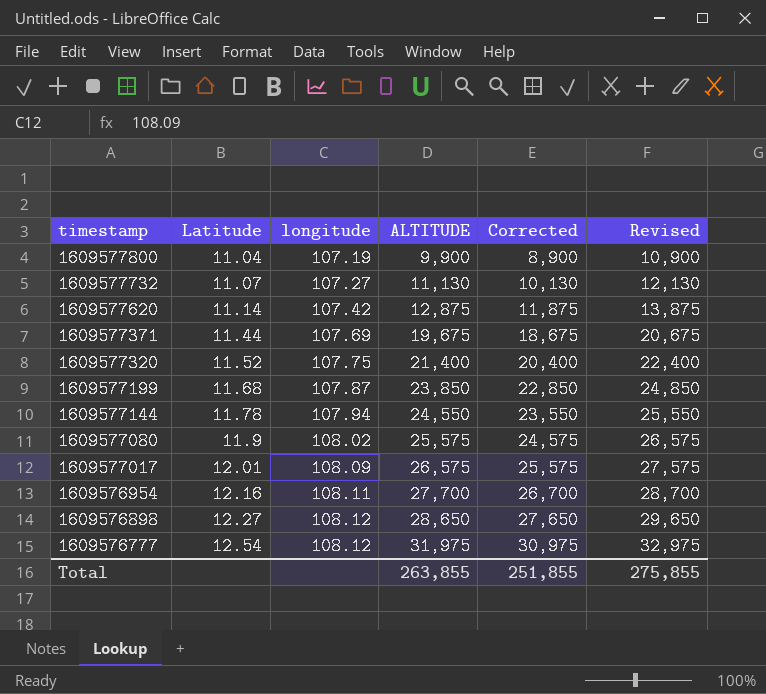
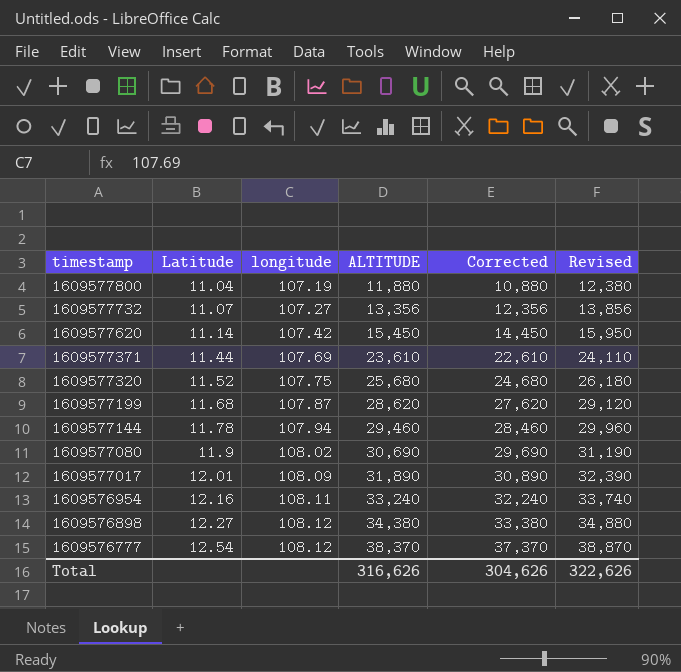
column Revised | formula: [ALTITUDE] + 1000 -> [ALTITUDE] + 500
1609577800 | ALTITUDE: 9,900 -> 11,880
1609577800 | Corrected: 8,900 -> 10,880
1609577732 | ALTITUDE: 11,130 -> 13,356
1609577732 | Corrected: 10,130 -> 12,356
1609577620 | ALTITUDE: 12,875 -> 15,450
1609577620 | Corrected: 11,875 -> 14,450
1609577371 | ALTITUDE: 19,675 -> 23,610
1609577371 | Corrected: 18,675 -> 22,610
1609577320 | ALTITUDE: 21,400 -> 25,680
1609577320 | Corrected: 20,400 -> 24,680
1609577199 | ALTITUDE: 23,850 -> 28,620
1609577199 | Corrected: 22,850 -> 27,620
1609577144 | ALTITUDE: 24,550 -> 29,460
1609577144 | Corrected: 23,550 -> 28,460
1609577080 | ALTITUDE: 25,575 -> 30,690
1609577080 | Corrected: 24,575 -> 29,690
1609577017 | ALTITUDE: 26,575 -> 31,890
1609577017 | Corrected: 25,575 -> 30,890
1609576954 | ALTITUDE: 27,700 -> 33,240
1609576954 | Corrected: 26,700 -> 32,240
1609576898 | ALTITUDE: 28,650 -> 34,380
1609576898 | Corrected: 27,650 -> 33,380
1609576777 | ALTITUDE: 31,975 -> 38,370
1609576777 | Corrected: 30,975 -> 37,370
Total | ALTITUDE: 263,855 -> 316,626
Total | Corrected: 251,855 -> 304,626
Total | Revised: 275,855 -> 322,626

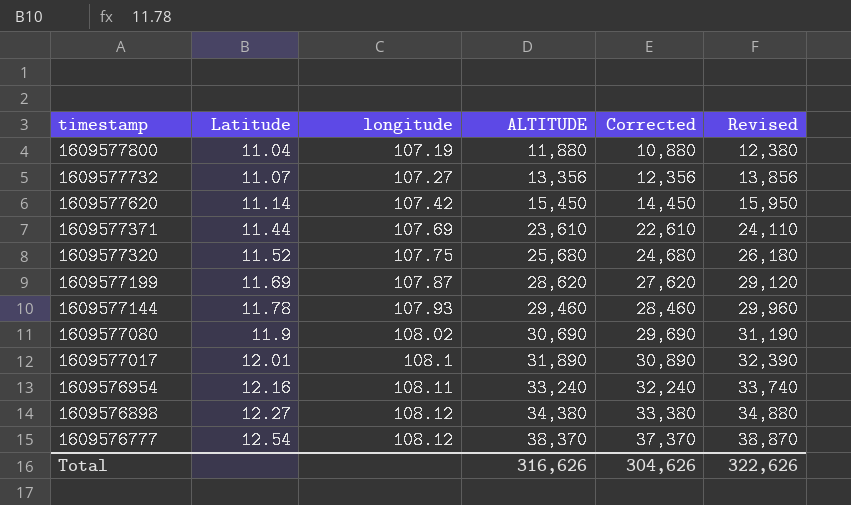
1609577199 | Latitude: 11.68 -> 11.69
1609577144 | longitude: 107.94 -> 107.93
1609577017 | longitude: 108.09 -> 108.1

